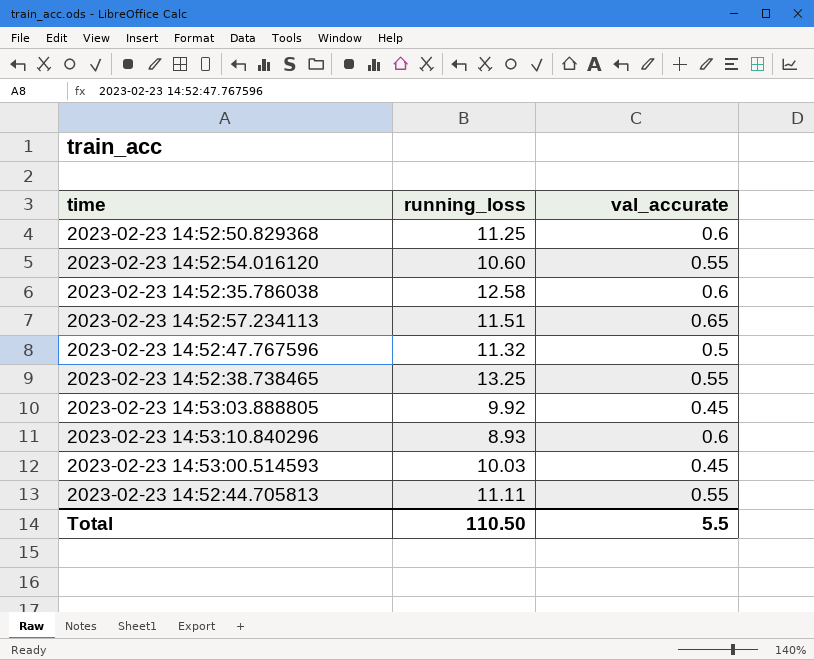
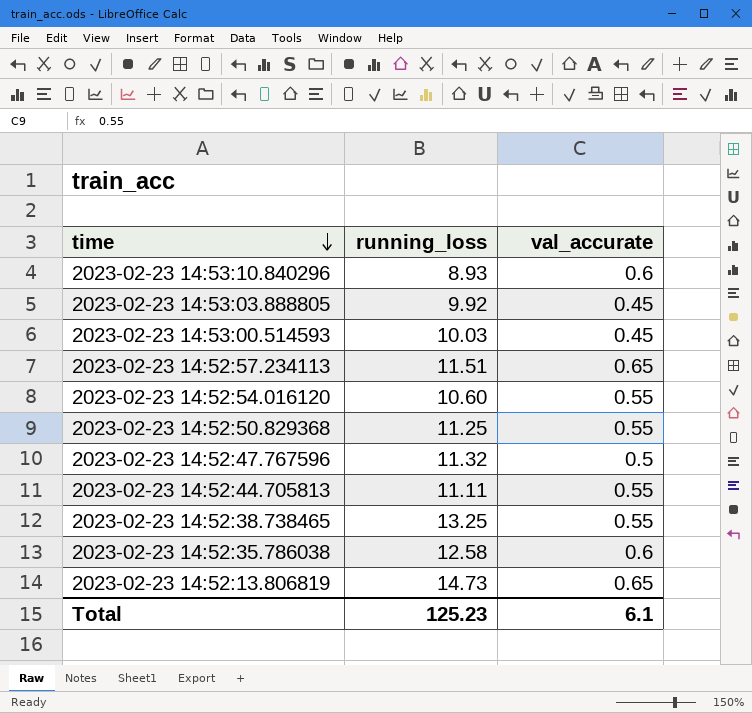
row order: none -> time descending
2023-02-23 14:52:50.829368 | val_accurate: 0.6 -> 0.55
row 2023-02-23 14:52:13.806819: none -> 14.73 | 0.65
Total | running_loss: 110.50 -> 125.23
Total | val_accurate: 5.5 -> 6.1

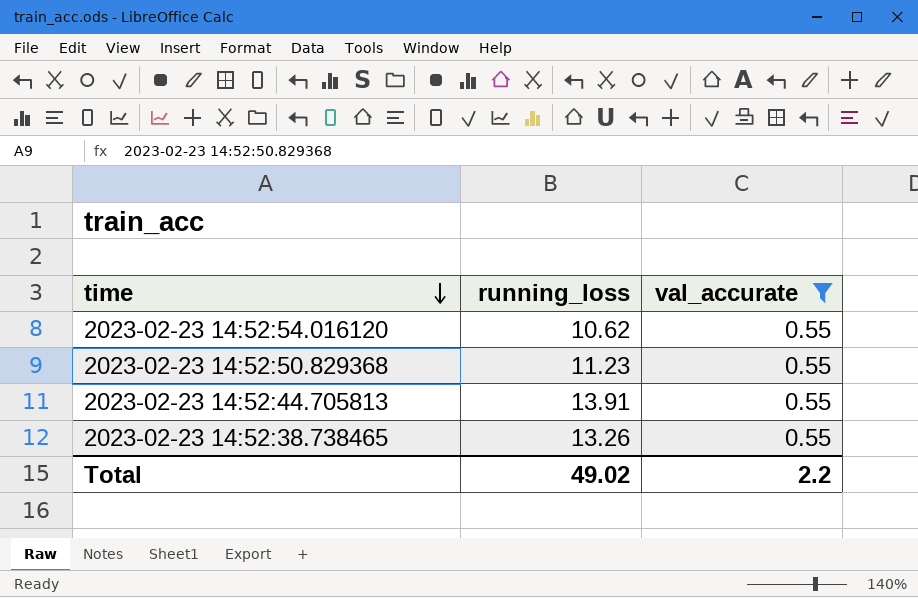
filter: none -> val_accurate = 0.55
2023-02-23 14:52:54.016120 | running_loss: 10.60 -> 10.62
2023-02-23 14:52:50.829368 | running_loss: 11.25 -> 11.23
2023-02-23 14:52:44.705813 | running_loss: 11.11 -> 13.91
2023-02-23 14:52:38.738465 | running_loss: 13.25 -> 13.26
Total | running_loss: 125.23 -> 49.02
Total | val_accurate: 6.1 -> 2.2

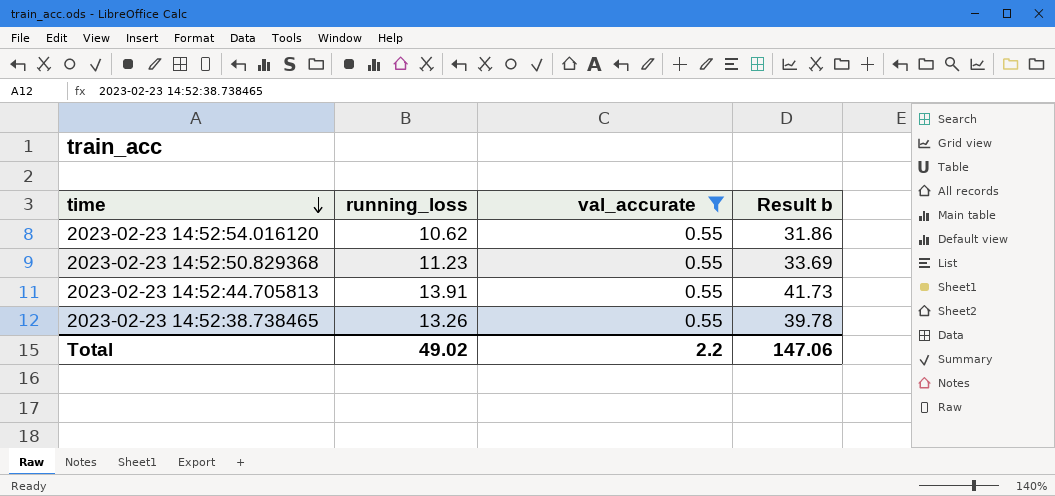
column Result b | formula: none -> [running_loss] * 3

